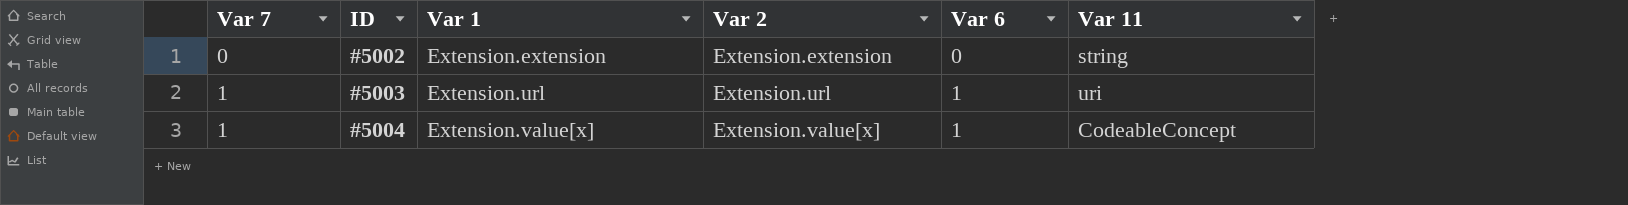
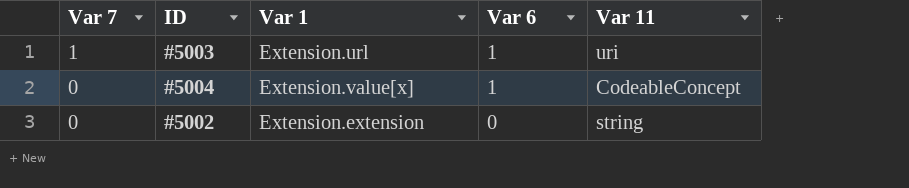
row order: Var 7 ascending -> Var 7 descending
column Var 2 | position: 4 -> none
#5004 | Var 7: 1 -> 0

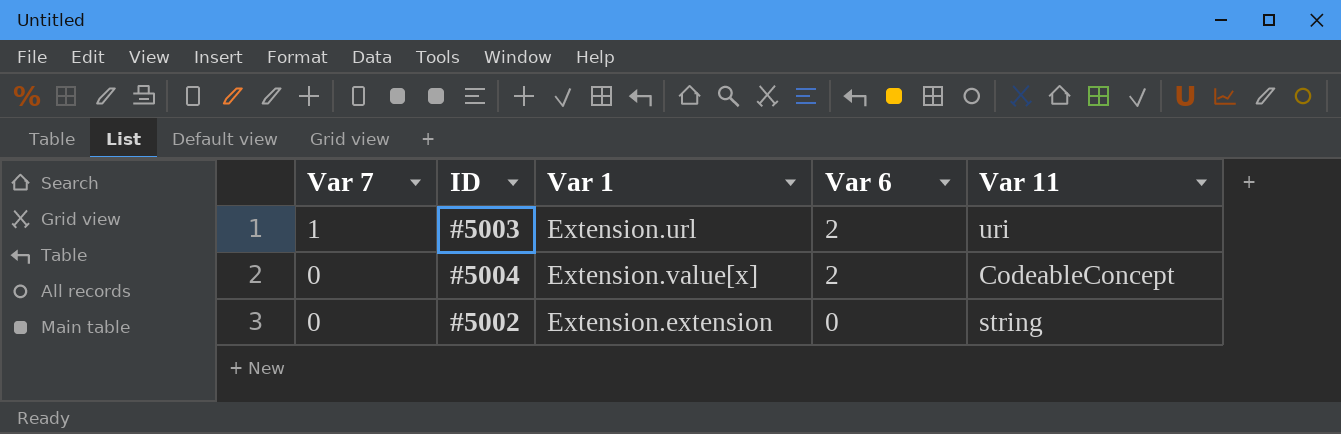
#5003 | Var 6: 1 -> 2
#5004 | Var 6: 1 -> 2

